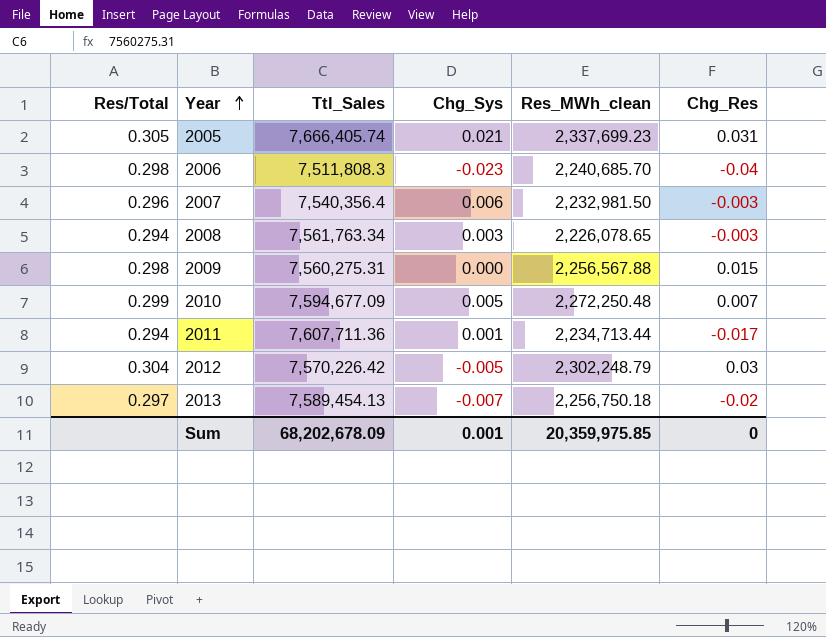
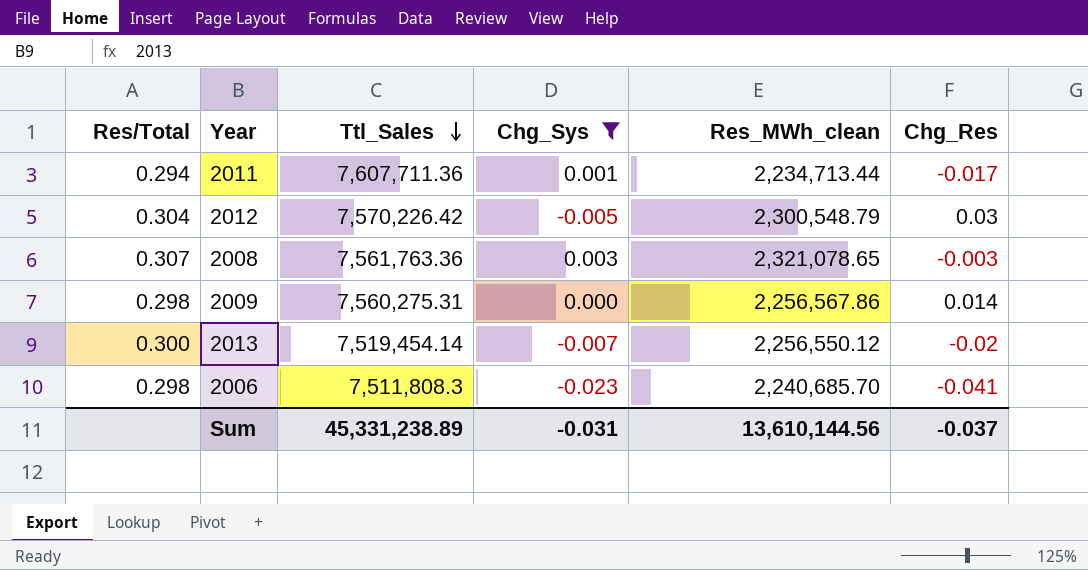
filter: none -> Chg_Sys <= 0.003
row order: Year ascending -> Ttl_Sales descending
2012 | Res_MWh_clean: 2,302,248.79 -> 2,300,548.79
2008 | Res/Total: 0.294 -> 0.307
2008 | Ttl_Sales: 7,561,763.34 -> 7,561,763.36
2008 | Res_MWh_clean: 2,226,078.65 -> 2,321,078.65
2009 | Res_MWh_clean: 2,256,567.88 -> 2,256,567.86
2009 | Chg_Res: 0.015 -> 0.014
2013 | Res/Total: 0.297 -> 0.300
2013 | Ttl_Sales: 7,589,454.13 -> 7,519,454.14
2013 | Res_MWh_clean: 2,256,750.18 -> 2,256,550.12
2006 | Chg_Res: -0.04 -> -0.041
Sum | Ttl_Sales: 68,202,678.09 -> 45,331,238.89
Sum | Chg_Sys: 0.001 -> -0.031
Sum | Res_MWh_clean: 20,359,975.85 -> 13,610,144.56
Sum | Chg_Res: 0 -> -0.037

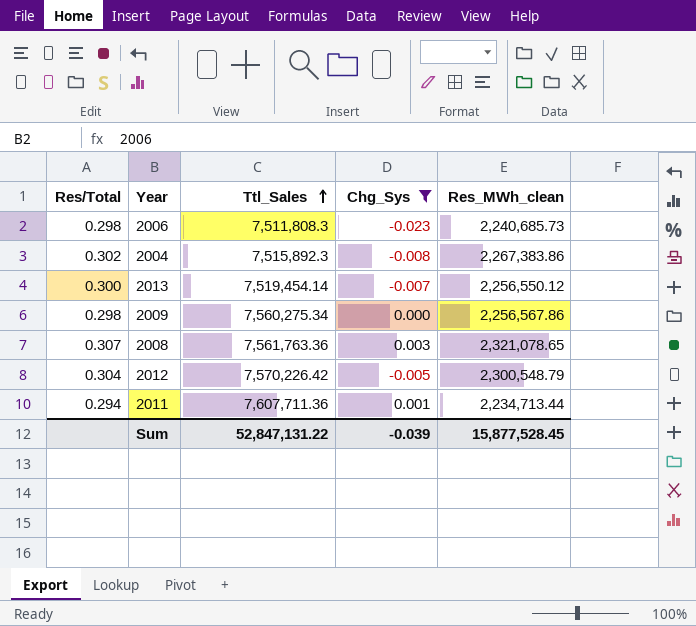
row order: Ttl_Sales descending -> Ttl_Sales ascending
column Chg_Res | position: 6 -> none
2006 | Res_MWh_clean: 2,240,685.70 -> 2,240,685.73
row 2004: none -> 0.302 | 7,515,892.3 | -0.008 | 2,267,383.86
2009 | Ttl_Sales: 7,560,275.31 -> 7,560,275.34
Sum | Ttl_Sales: 45,331,238.89 -> 52,847,131.22
Sum | Chg_Sys: -0.031 -> -0.039
Sum | Res_MWh_clean: 13,610,144.56 -> 15,877,528.45

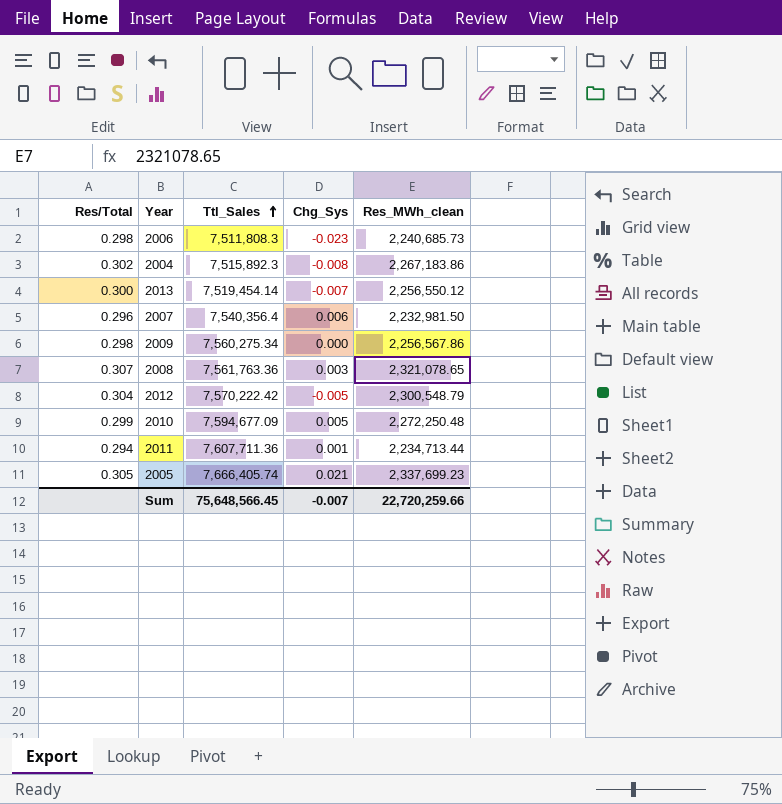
filter: Chg_Sys <= 0.003 -> none
2004 | Res_MWh_clean: 2,267,383.86 -> 2,267,183.86
2012 | Ttl_Sales: 7,570,226.42 -> 7,570,222.42
Sum | Ttl_Sales: 52,847,131.22 -> 75,648,566.45
Sum | Chg_Sys: -0.039 -> -0.007
Sum | Res_MWh_clean: 15,877,528.45 -> 22,720,259.66

